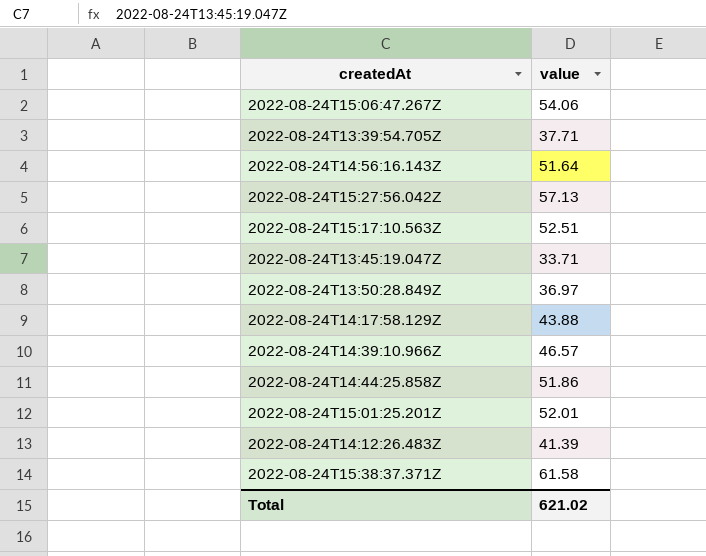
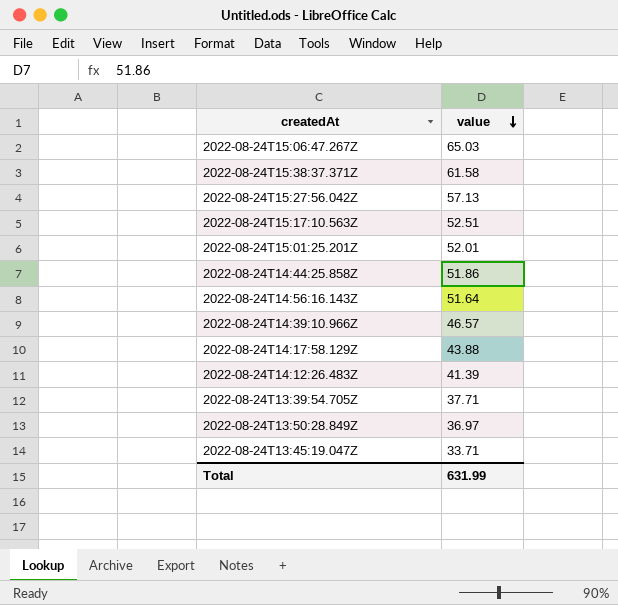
row order: none -> value descending
2022-08-24T15:06:47.267Z | value: 54.06 -> 65.03
Total | value: 621.02 -> 631.99

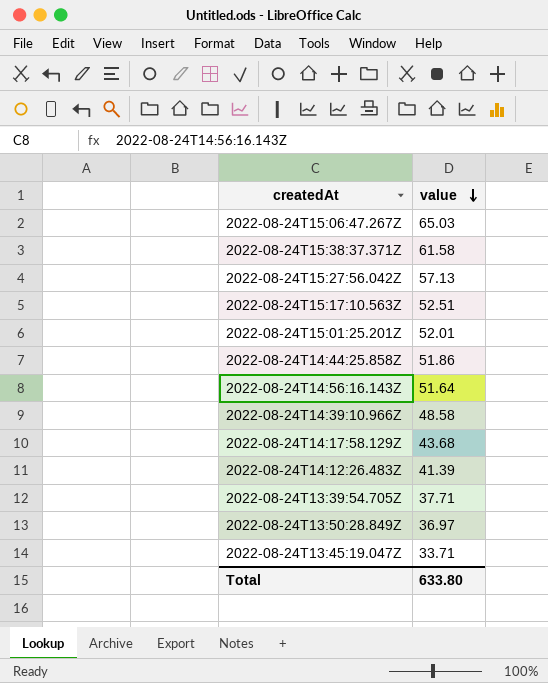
2022-08-24T14:39:10.966Z | value: 46.57 -> 48.58
2022-08-24T14:17:58.129Z | value: 43.88 -> 43.68
Total | value: 631.99 -> 633.80

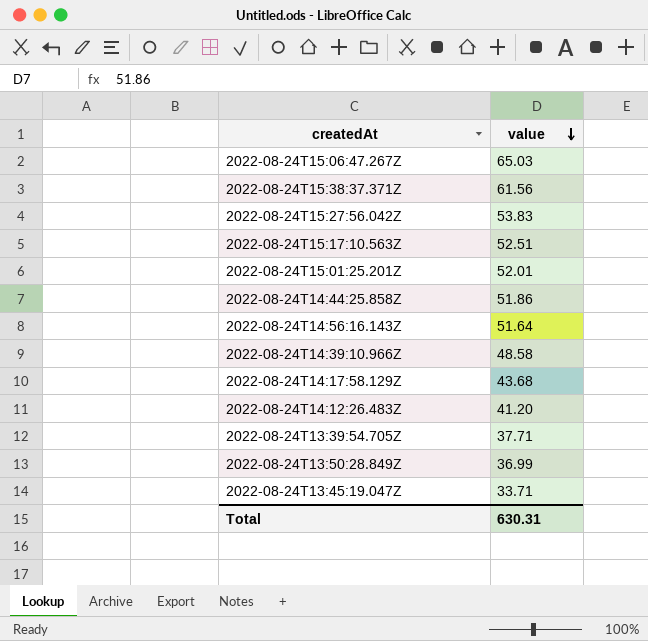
2022-08-24T15:38:37.371Z | value: 61.58 -> 61.56
2022-08-24T15:27:56.042Z | value: 57.13 -> 53.83
2022-08-24T14:12:26.483Z | value: 41.39 -> 41.20
2022-08-24T13:50:28.849Z | value: 36.97 -> 36.99
Total | value: 633.80 -> 630.31

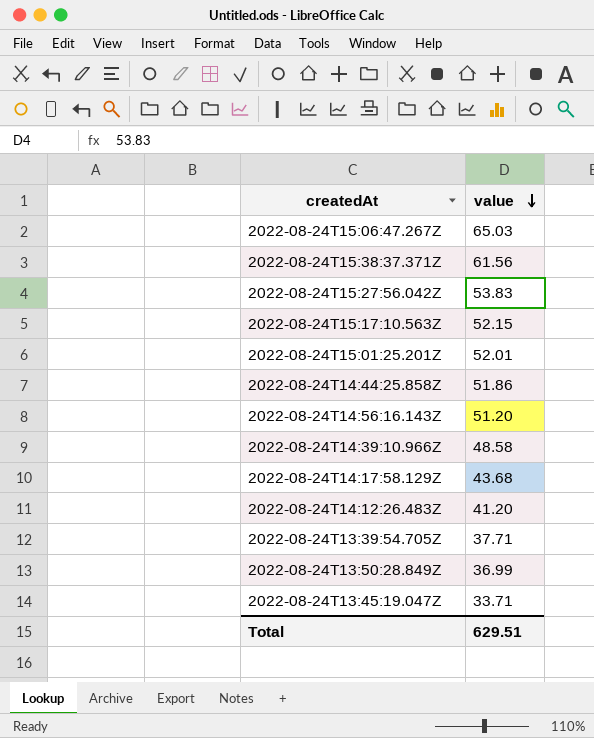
2022-08-24T15:17:10.563Z | value: 52.51 -> 52.15
2022-08-24T14:56:16.143Z | value: 51.64 -> 51.20
Total | value: 630.31 -> 629.51

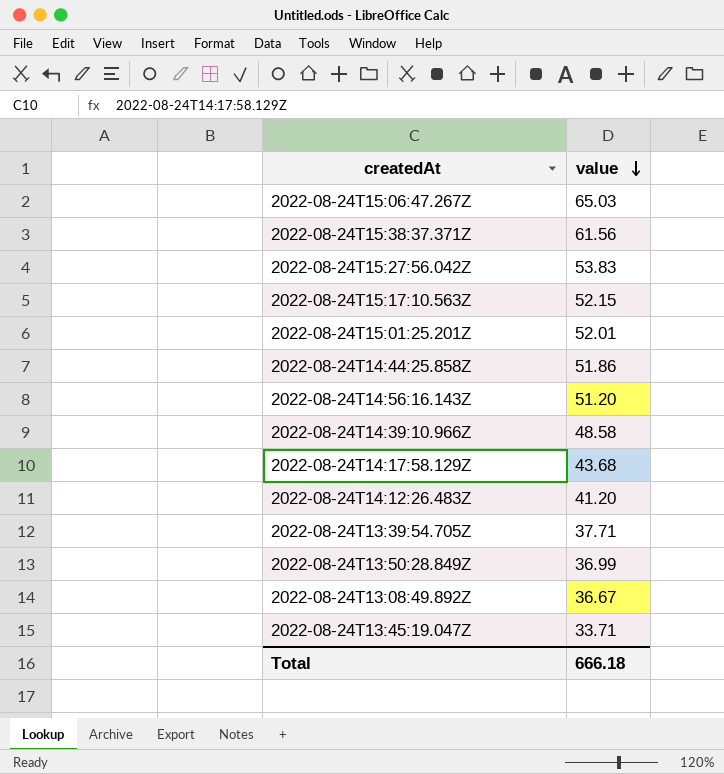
row 2022-08-24T13:08:49.892Z: none -> 36.67
Total | value: 629.51 -> 666.18

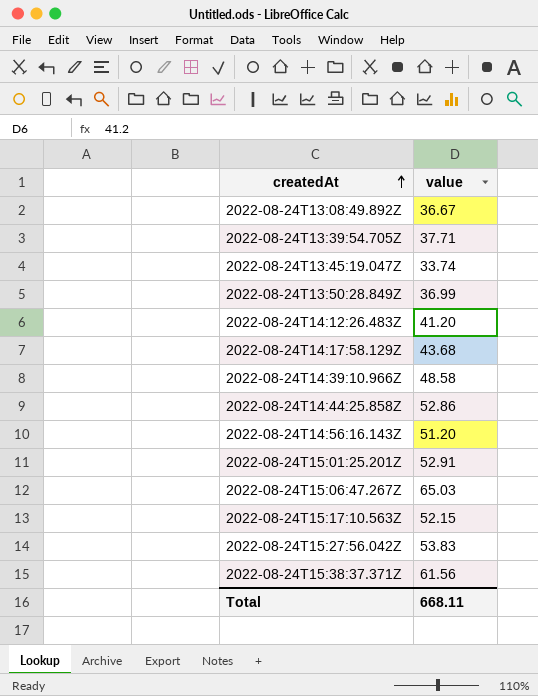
row order: value descending -> createdAt ascending
2022-08-24T13:45:19.047Z | value: 33.71 -> 33.74
2022-08-24T14:44:25.858Z | value: 51.86 -> 52.86
2022-08-24T15:01:25.201Z | value: 52.01 -> 52.91
Total | value: 666.18 -> 668.11

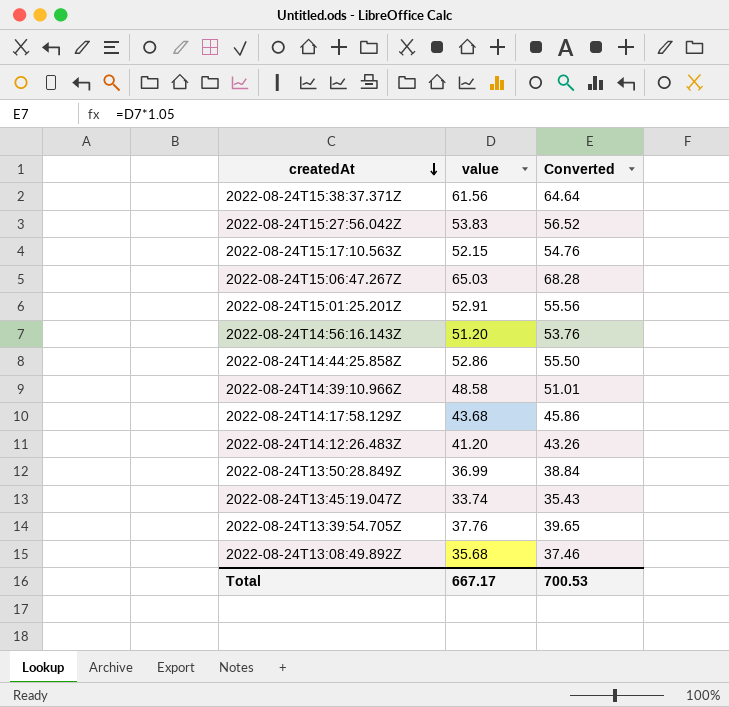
row order: createdAt ascending -> createdAt descending
column Converted | formula: none -> [value] * 1.05
2022-08-24T13:39:54.705Z | value: 37.71 -> 37.76
2022-08-24T13:08:49.892Z | value: 36.67 -> 35.68
Total | value: 668.11 -> 667.17

